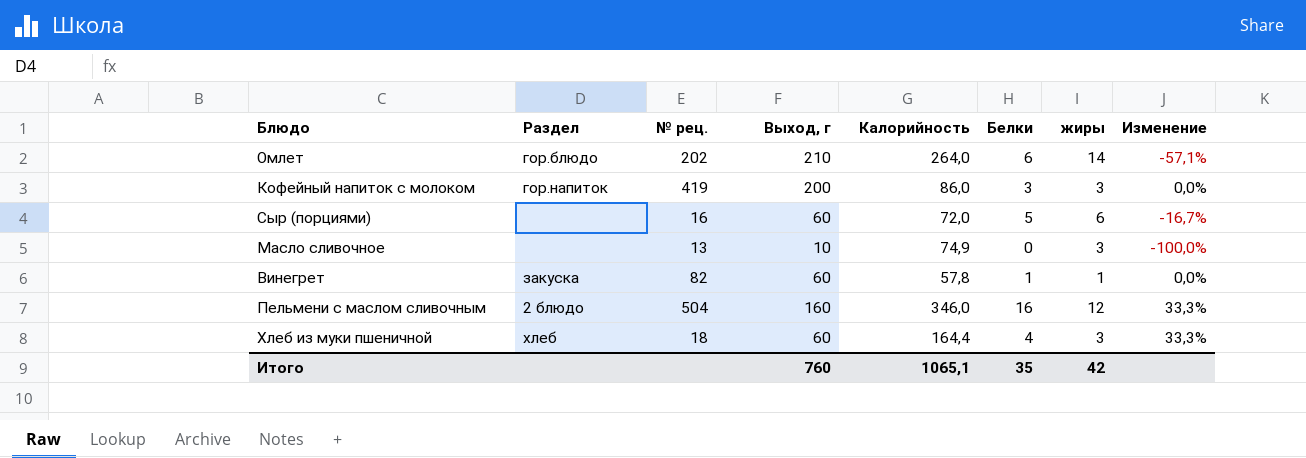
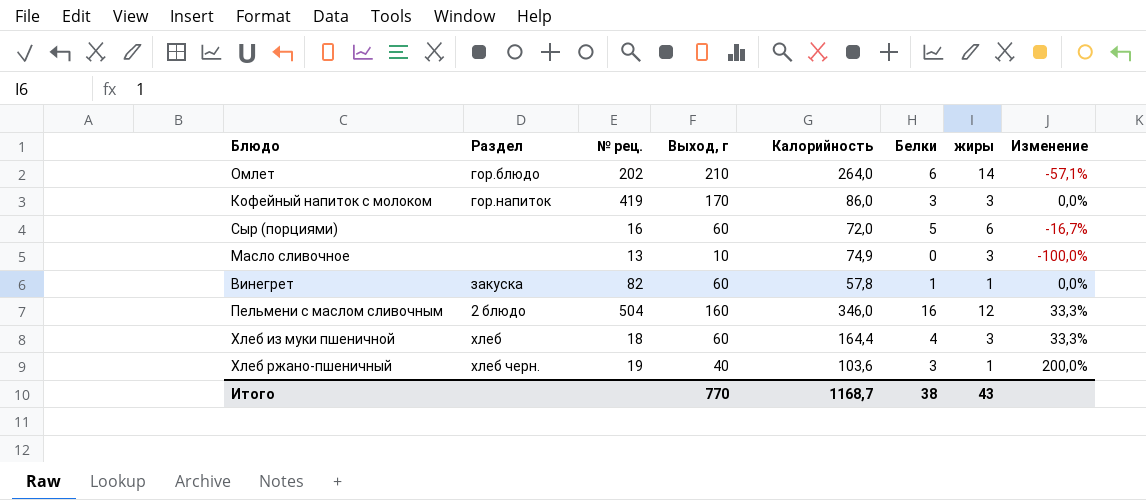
Кофейный напиток с молоком | Выход, г: 200 -> 170
row Хлеб ржано-пшеничный: none -> хлеб черн. | 19 | 40 | 103,6 | 3 | 1 | 200,0%
Итого | Выход, г: 760 -> 770
Итого | Калорийность: 1065,1 -> 1168,7
Итого | Белки: 35 -> 38
Итого | жиры: 42 -> 43

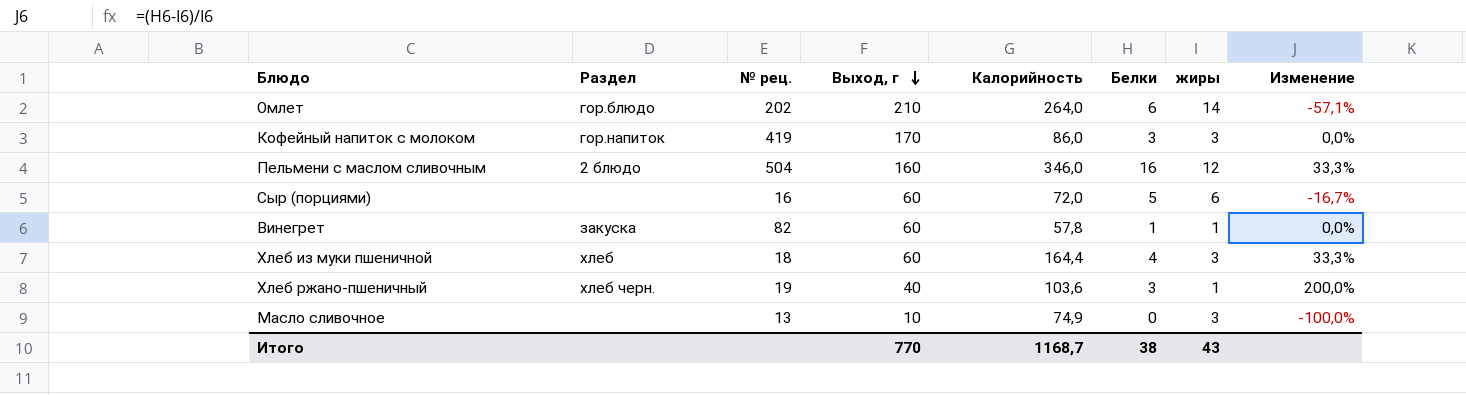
row order: none -> Выход, г descending

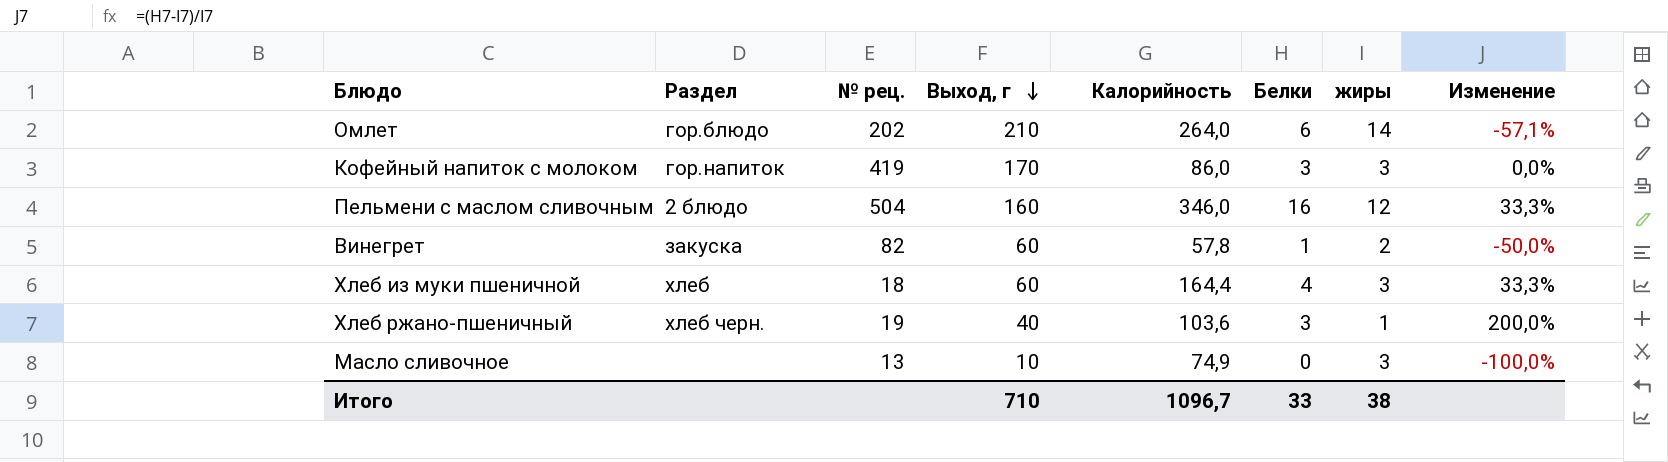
row Сыр (порциями): none | 16 | 60 | 72,0 | 5 | 6 | -16,7% -> none
Винегрет | жиры: 1 -> 2
Винегрет | Изменение: 0,0% -> -50,0%
Итого | Выход, г: 770 -> 710
Итого | Калорийность: 1168,7 -> 1096,7
Итого | Белки: 38 -> 33
Итого | жиры: 43 -> 38

